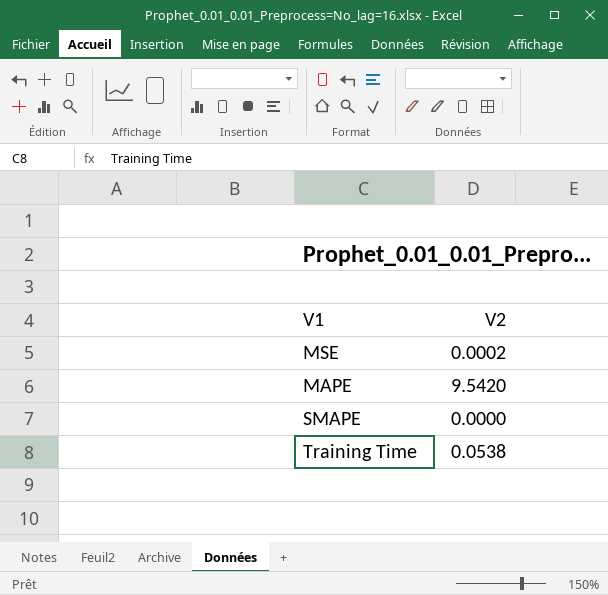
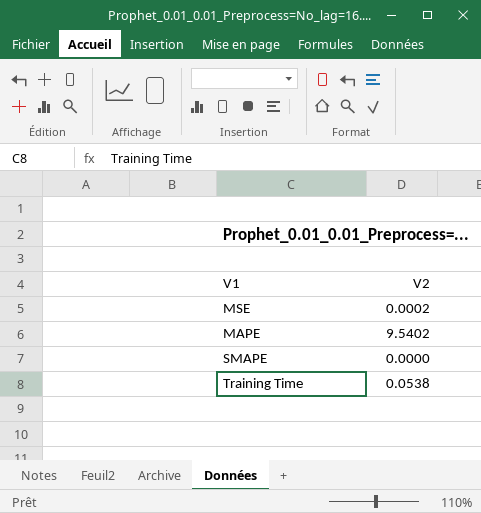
MAPE | V2: 9.5420 -> 9.5402

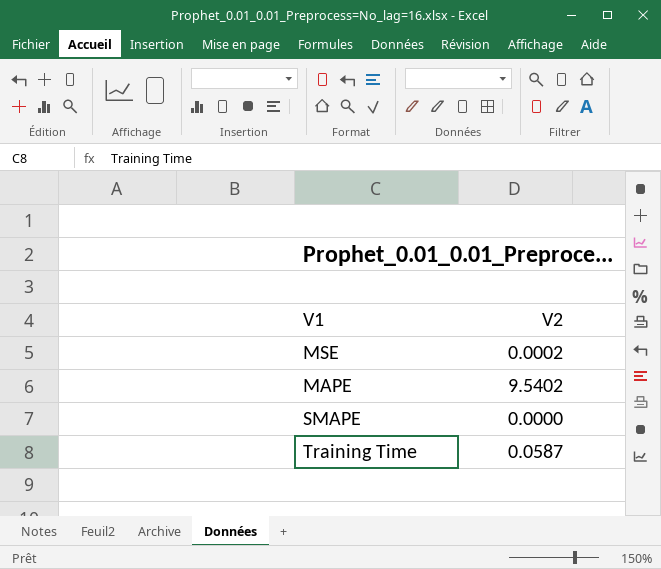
Training Time | V2: 0.0538 -> 0.0587

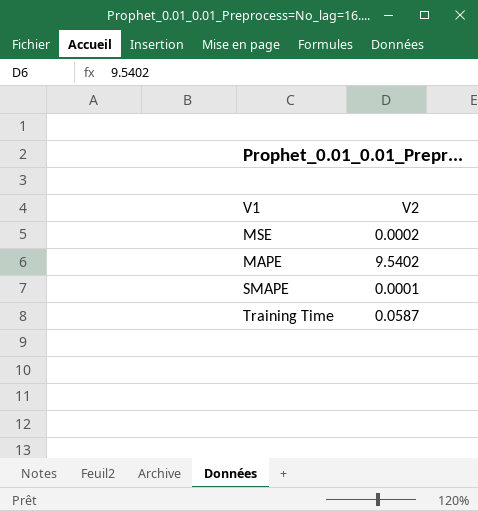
SMAPE | V2: 0.0000 -> 0.0001

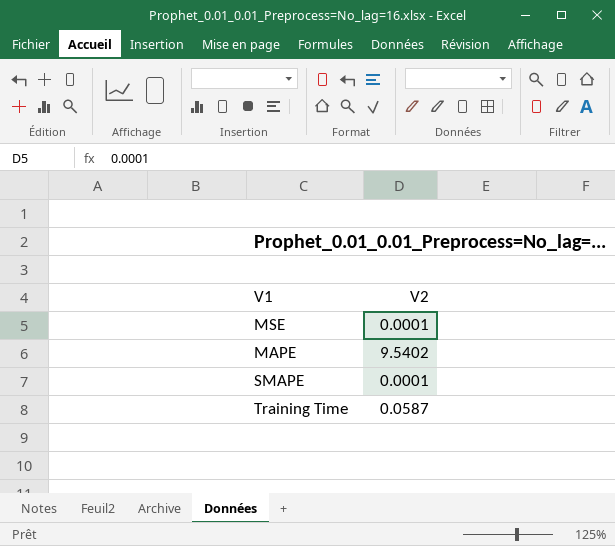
MSE | V2: 0.0002 -> 0.0001

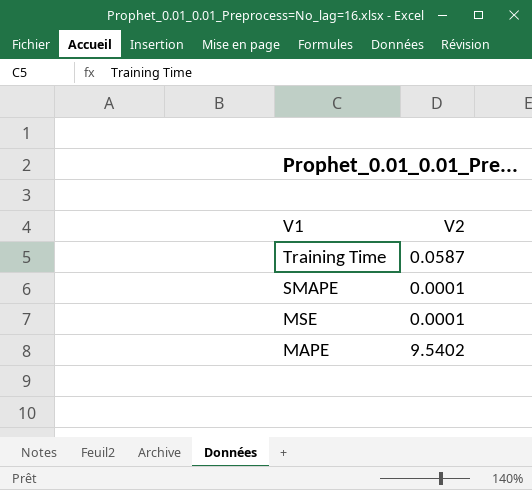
row order: none -> V1 descending

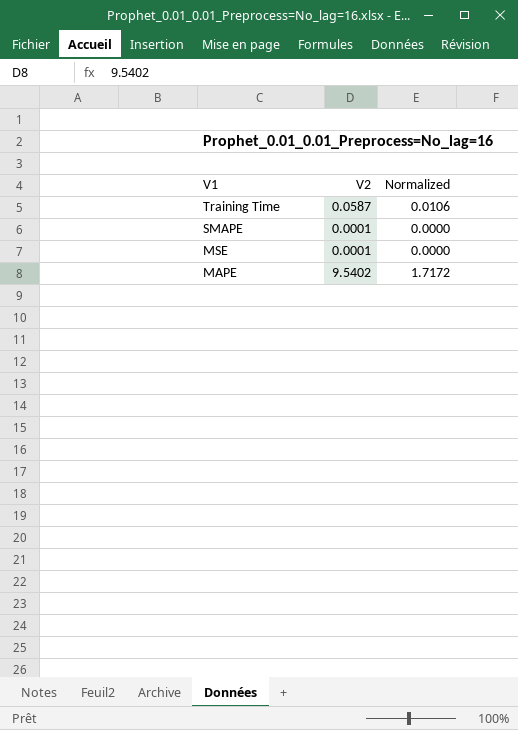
column Normalized | formula: none -> [V2] * 0.18

